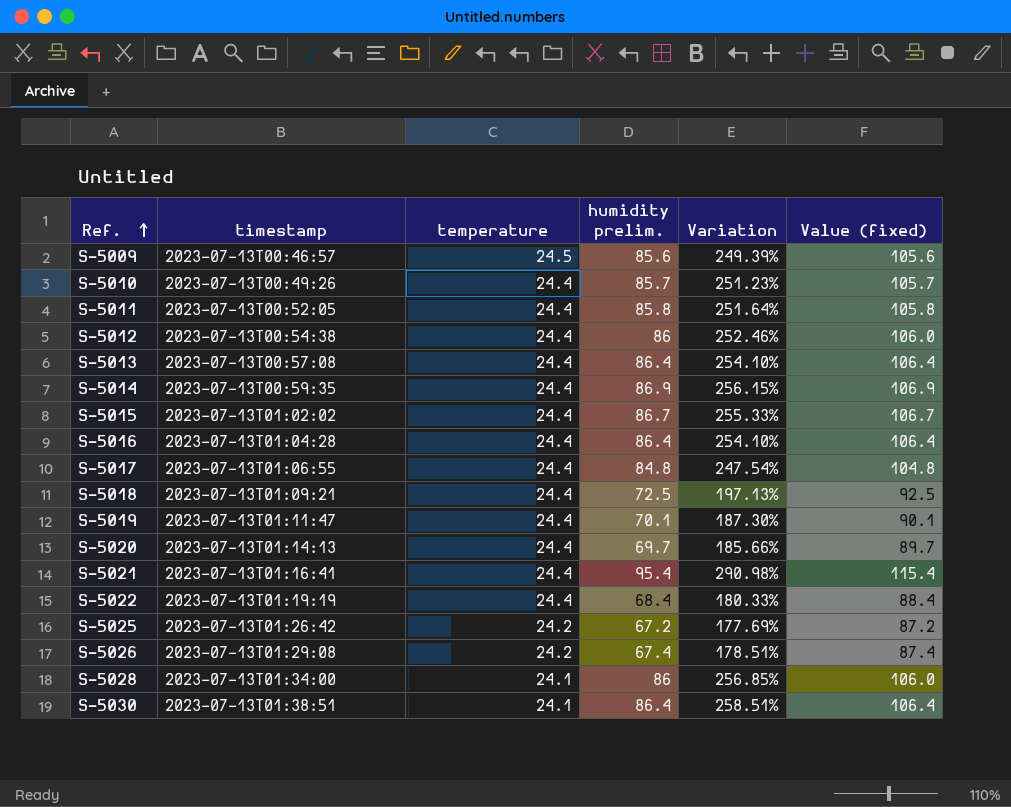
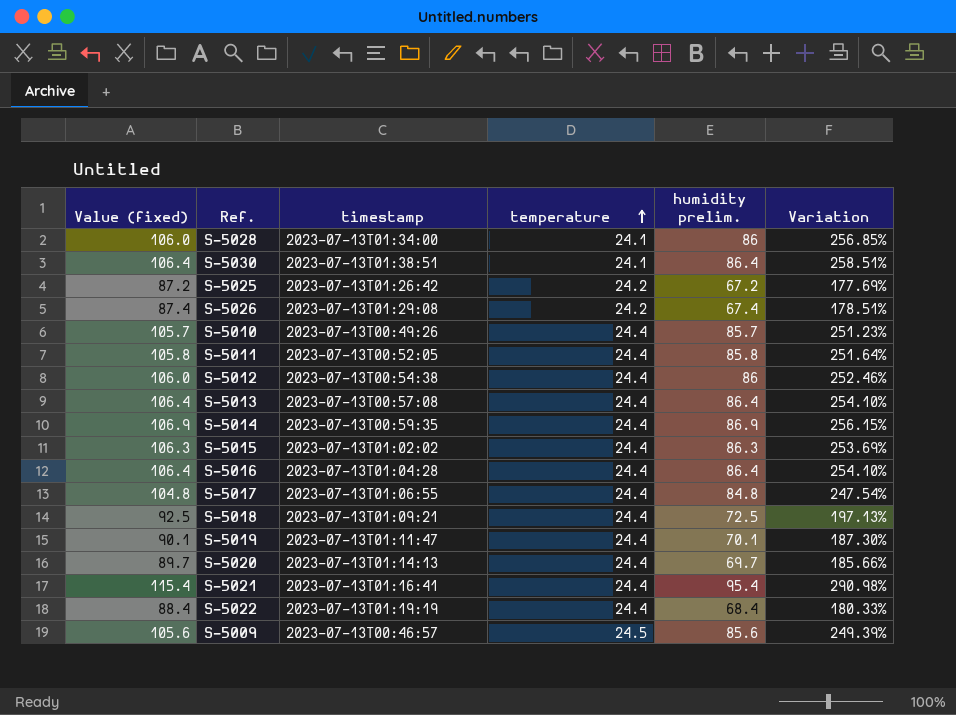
row order: Ref. ascending -> temperature ascending
column Value (fixed) | position: 6 -> 1
S-5015 | Value (fixed): 106.7 -> 106.3
S-5015 | humidity prelim.: 86.7 -> 86.3
S-5015 | Variation: 255.33% -> 253.69%

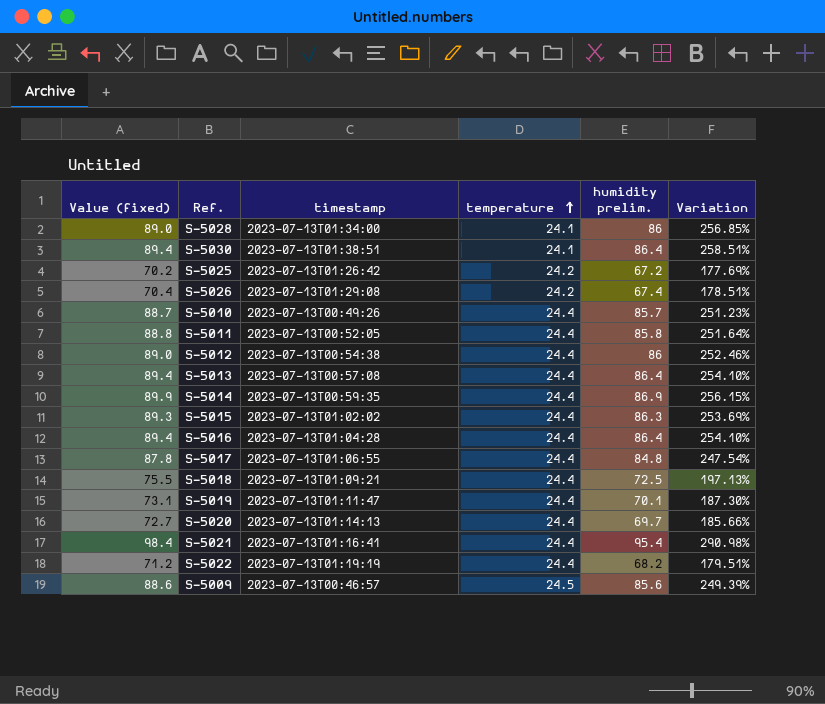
column Value (fixed) | formula: [humidity prelim.] + 20 -> [humidity prelim.] + 3
S-5022 | humidity prelim.: 68.4 -> 68.2
S-5022 | Variation: 180.33% -> 179.51%

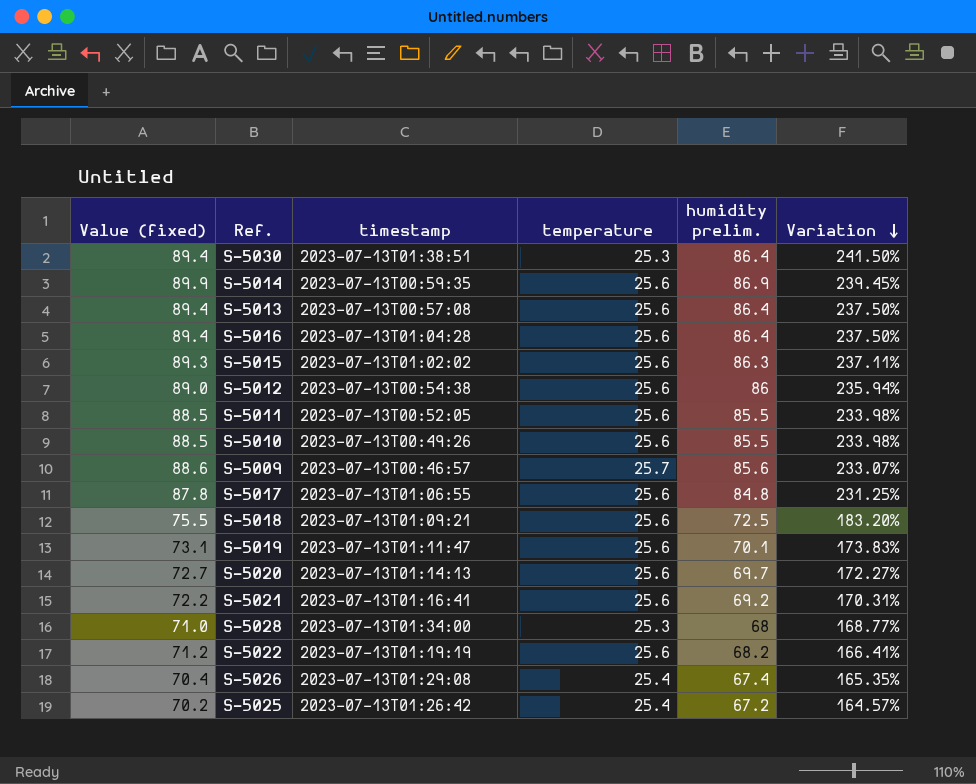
row order: temperature ascending -> Variation descending
S-5030 | temperature: 24.1 -> 25.3
S-5030 | Variation: 258.51% -> 241.50%
S-5014 | temperature: 24.4 -> 25.6
S-5014 | Variation: 256.15% -> 239.45%
S-5013 | temperature: 24.4 -> 25.6
S-5013 | Variation: 254.10% -> 237.50%
S-5016 | temperature: 24.4 -> 25.6
S-5016 | Variation: 254.10% -> 237.50%
S-5015 | temperature: 24.4 -> 25.6
S-5015 | Variation: 253.69% -> 237.11%
S-5012 | temperature: 24.4 -> 25.6
S-5012 | Variation: 252.46% -> 235.94%
S-5011 | Value (fixed): 88.8 -> 88.5
S-5011 | temperature: 24.4 -> 25.6
S-5011 | humidity prelim.: 85.8 -> 85.5
S-5011 | Variation: 251.64% -> 233.98%
S-5010 | Value (fixed): 88.7 -> 88.5
S-5010 | temperature: 24.4 -> 25.6
S-5010 | humidity prelim.: 85.7 -> 85.5
S-5010 | Variation: 251.23% -> 233.98%
S-5009 | temperature: 24.5 -> 25.7
S-5009 | Variation: 249.39% -> 233.07%
S-5017 | temperature: 24.4 -> 25.6
S-5017 | Variation: 247.54% -> 231.25%
S-5018 | temperature: 24.4 -> 25.6
S-5018 | Variation: 197.13% -> 183.20%
S-5019 | temperature: 24.4 -> 25.6
S-5019 | Variation: 187.30% -> 173.83%
S-5020 | temperature: 24.4 -> 25.6
S-5020 | Variation: 185.66% -> 172.27%
S-5021 | Value (fixed): 98.4 -> 72.2
S-5021 | temperature: 24.4 -> 25.6
S-5021 | humidity prelim.: 95.4 -> 69.2
S-5021 | Variation: 290.98% -> 170.31%
S-5028 | Value (fixed): 89.0 -> 71.0
S-5028 | temperature: 24.1 -> 25.3
S-5028 | humidity prelim.: 86 -> 68
S-5028 | Variation: 256.85% -> 168.77%
S-5022 | temperature: 24.4 -> 25.6
S-5022 | Variation: 179.51% -> 166.41%
S-5026 | temperature: 24.2 -> 25.4
S-5026 | Variation: 178.51% -> 165.35%
S-5025 | temperature: 24.2 -> 25.4
S-5025 | Variation: 177.69% -> 164.57%

